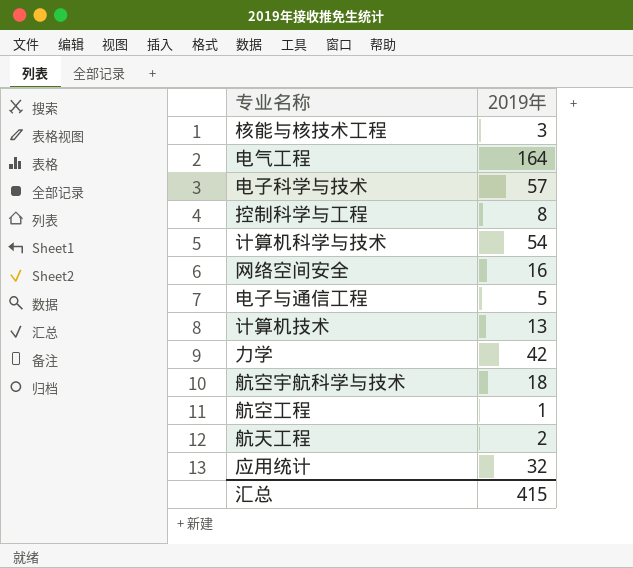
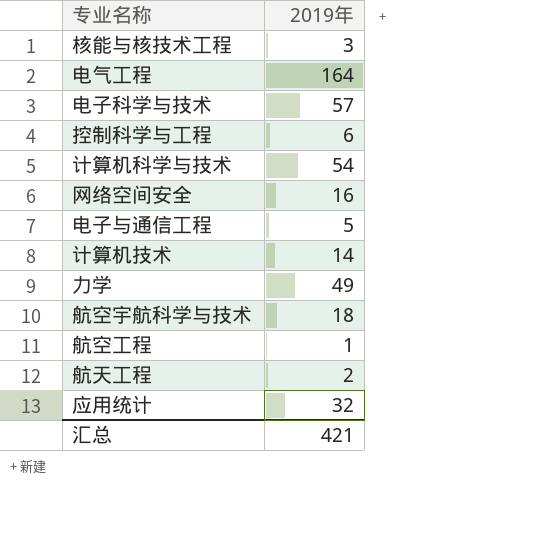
控制科学与工程 | 2019年: 8 -> 6
计算机技术 | 2019年: 13 -> 14
力学 | 2019年: 42 -> 49
汇总 | 2019年: 415 -> 421

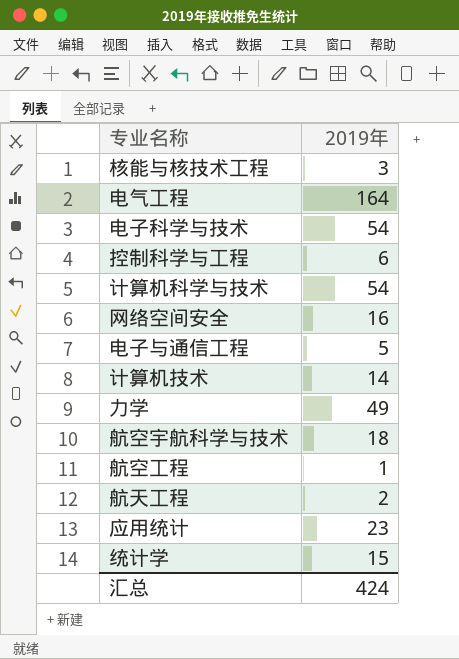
电子科学与技术 | 2019年: 57 -> 54
应用统计 | 2019年: 32 -> 23
row 统计学: none -> 15
汇总 | 2019年: 421 -> 424

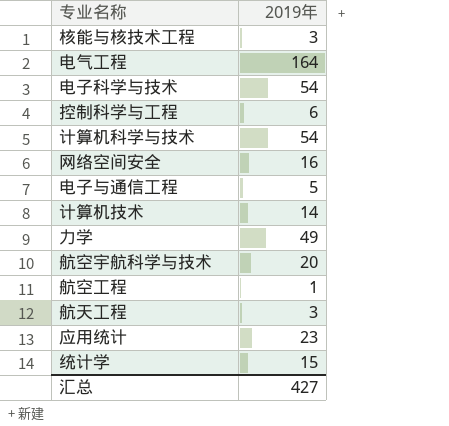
航空宇航科学与技术 | 2019年: 18 -> 20
航天工程 | 2019年: 2 -> 3
汇总 | 2019年: 424 -> 427

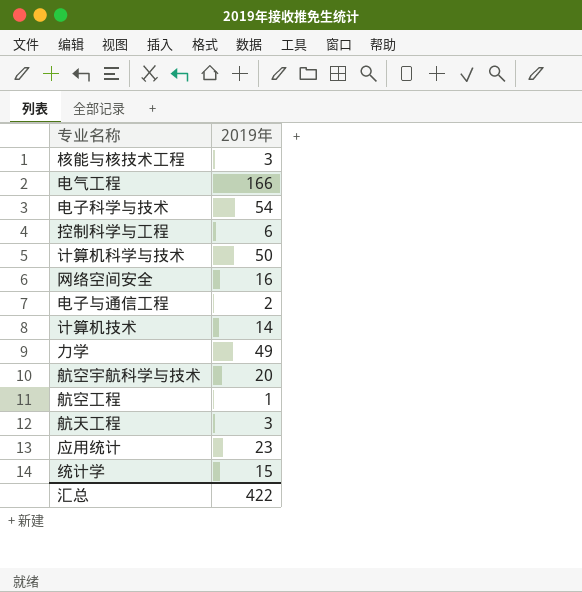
电气工程 | 2019年: 164 -> 166
计算机科学与技术 | 2019年: 54 -> 50
电子与通信工程 | 2019年: 5 -> 2
汇总 | 2019年: 427 -> 422

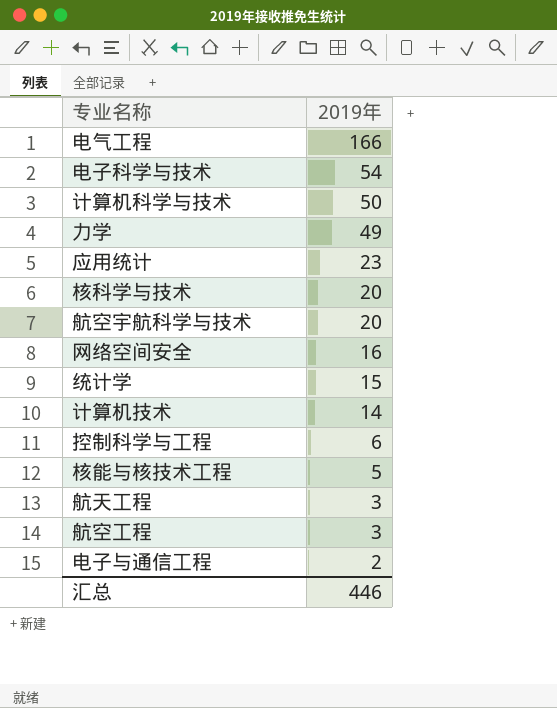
row order: none -> 2019年 descending
row 核科学与技术: none -> 20
核能与核技术工程 | 2019年: 3 -> 5
航空工程 | 2019年: 1 -> 3
汇总 | 2019年: 422 -> 446

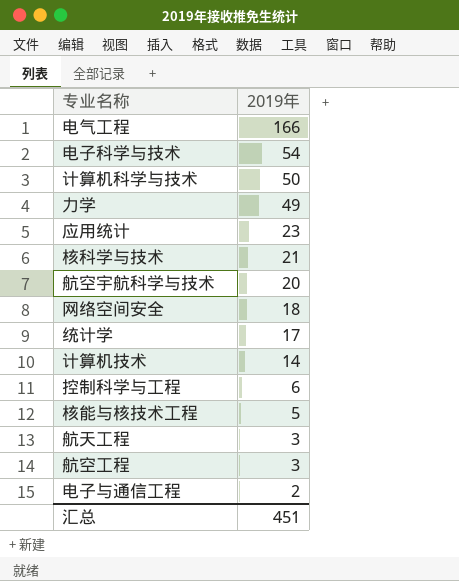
核科学与技术 | 2019年: 20 -> 21
网络空间安全 | 2019年: 16 -> 18
统计学 | 2019年: 15 -> 17
汇总 | 2019年: 446 -> 451

